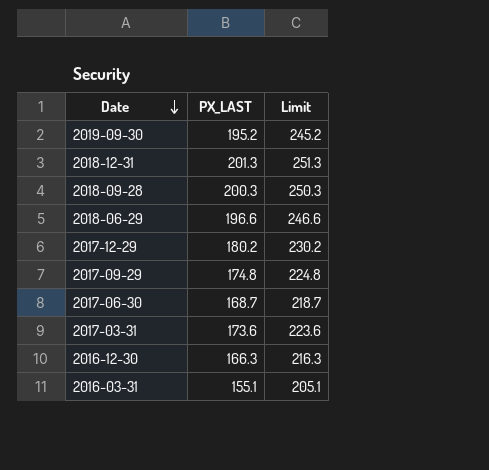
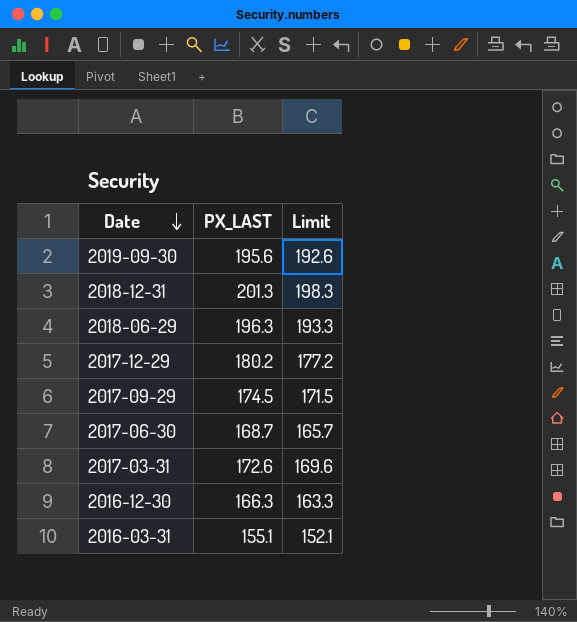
column Limit | formula: [PX_LAST] + 50 -> [PX_LAST] - 3
row 2018-09-28: 200.3 | 250.3 -> none
2019-09-30 | PX_LAST: 195.2 -> 195.6
2018-06-29 | PX_LAST: 196.6 -> 196.3
2017-09-29 | PX_LAST: 174.8 -> 174.5
2017-03-31 | PX_LAST: 173.6 -> 172.6

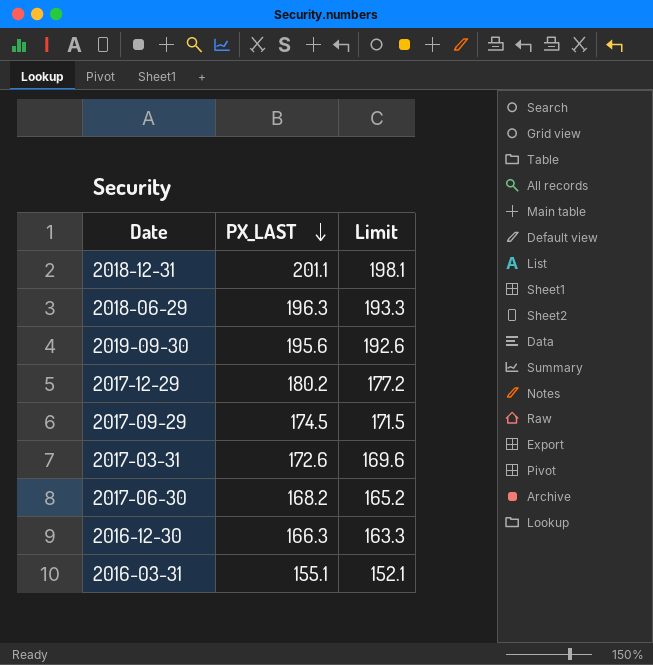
row order: Date descending -> PX_LAST descending
2018-12-31 | PX_LAST: 201.3 -> 201.1
2018-12-31 | Limit: 198.3 -> 198.1
2017-06-30 | PX_LAST: 168.7 -> 168.2
2017-06-30 | Limit: 165.7 -> 165.2

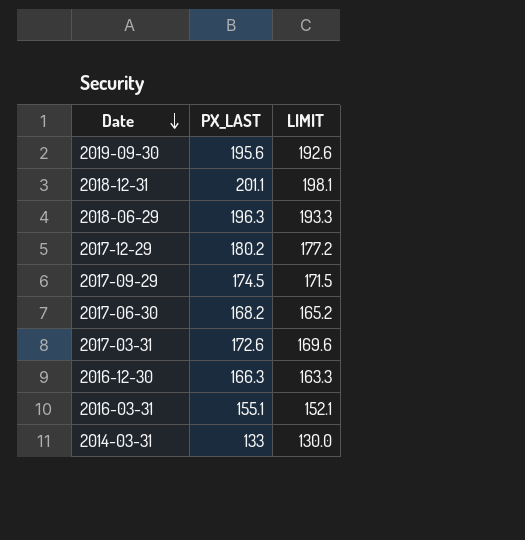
row order: PX_LAST descending -> Date descending
column name: Limit -> LIMIT
row 2014-03-31: none -> 133 | 130.0

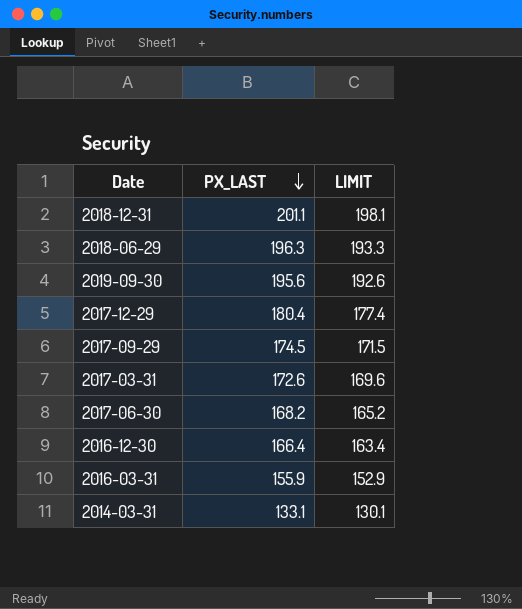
row order: Date descending -> PX_LAST descending
2017-12-29 | PX_LAST: 180.2 -> 180.4
2017-12-29 | LIMIT: 177.2 -> 177.4
2016-12-30 | PX_LAST: 166.3 -> 166.4
2016-12-30 | LIMIT: 163.3 -> 163.4
2016-03-31 | PX_LAST: 155.1 -> 155.9
2016-03-31 | LIMIT: 152.1 -> 152.9
2014-03-31 | PX_LAST: 133 -> 133.1
2014-03-31 | LIMIT: 130.0 -> 130.1

